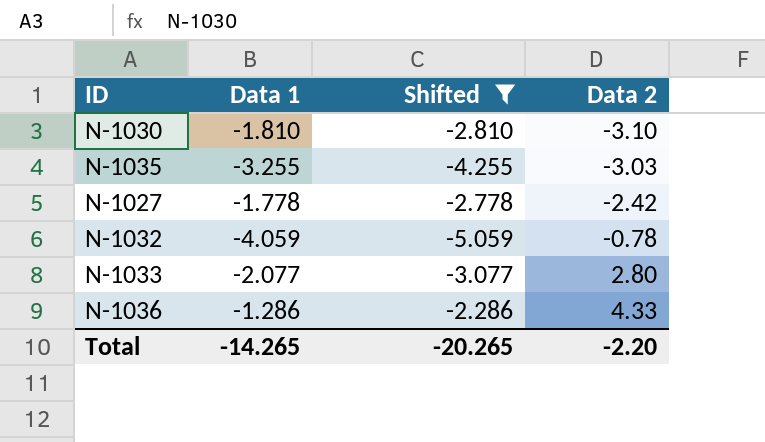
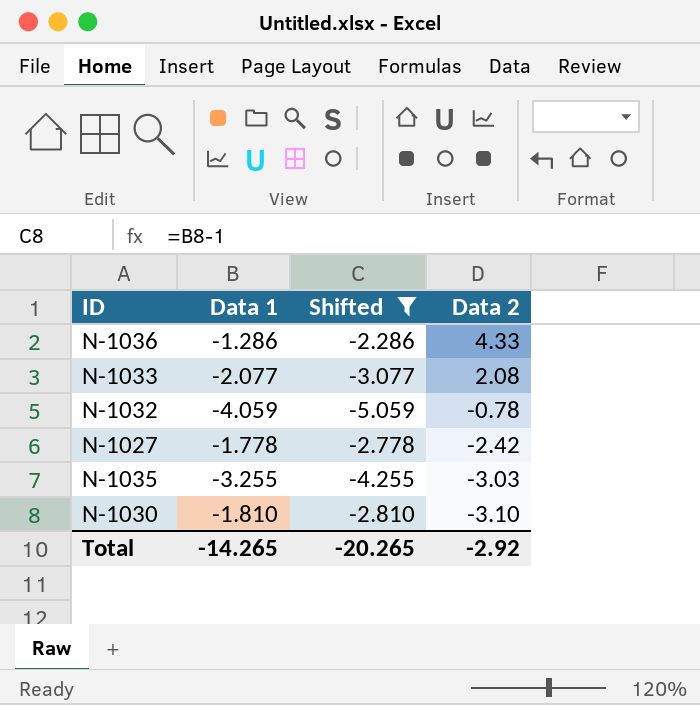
row order: Data 2 ascending -> Data 2 descending
N-1033 | Data 2: 2.80 -> 2.08
Total | Data 2: -2.20 -> -2.92

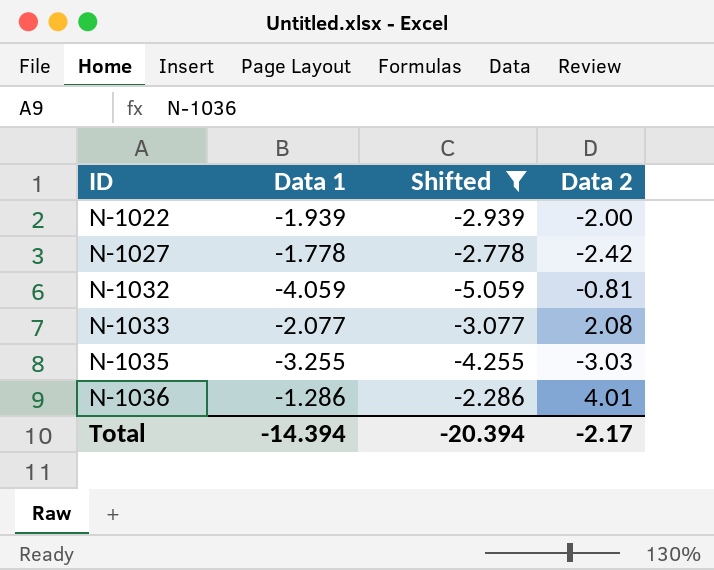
row order: Data 2 descending -> ID ascending
row N-1030: -1.810 | -2.810 | -3.10 -> none
row N-1022: none -> -1.939 | -2.939 | -2.00
N-1032 | Data 2: -0.78 -> -0.81
N-1036 | Data 2: 4.33 -> 4.01
Total | Data 1: -14.265 -> -14.394
Total | Shifted: -20.265 -> -20.394
Total | Data 2: -2.92 -> -2.17

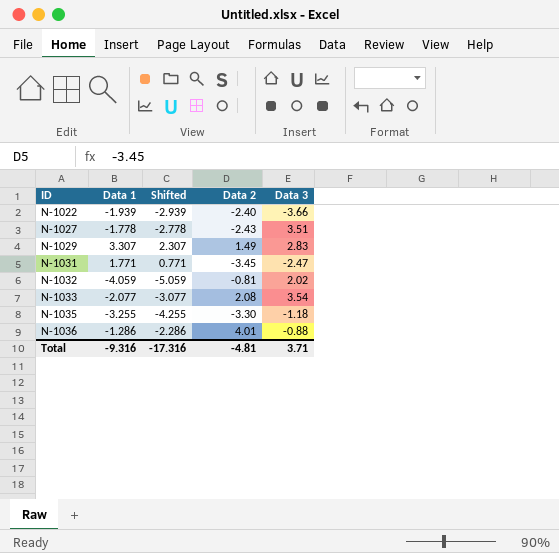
filter: Shifted <= -2.286 -> none
column Data 3 | position: none -> 5
N-1022 | Data 2: -2.00 -> -2.40
N-1027 | Data 2: -2.42 -> -2.43
N-1035 | Data 2: -3.03 -> -3.30
Total | Data 1: -14.394 -> -9.316
Total | Shifted: -20.394 -> -17.316
Total | Data 2: -2.17 -> -4.81

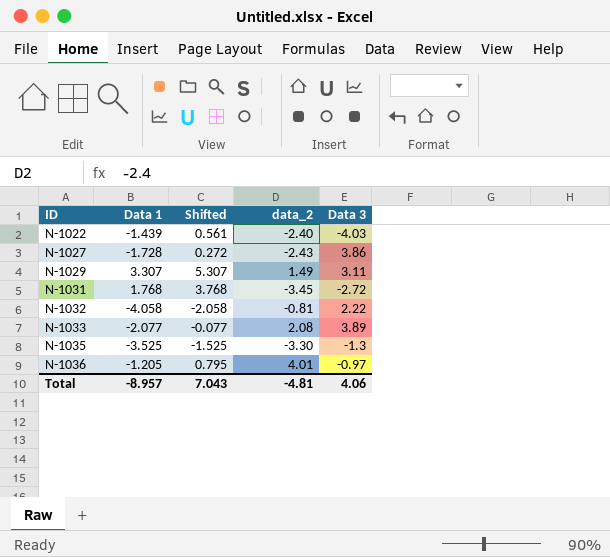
column Shifted | formula: [Data 1] - 1 -> [Data 1] + 2
column name: Data 2 -> data_2
N-1022 | Data 1: -1.939 -> -1.439
N-1022 | Data 3: -3.66 -> -4.03
N-1027 | Data 1: -1.778 -> -1.728
N-1027 | Data 3: 3.51 -> 3.86
N-1029 | Data 3: 2.83 -> 3.11
N-1031 | Data 1: 1.771 -> 1.768
N-1031 | Data 3: -2.47 -> -2.72
N-1032 | Data 1: -4.059 -> -4.058
N-1032 | Data 3: 2.02 -> 2.22
N-1033 | Data 3: 3.54 -> 3.89
N-1035 | Data 1: -3.255 -> -3.525
N-1035 | Data 3: -1.18 -> -1.3
N-1036 | Data 1: -1.286 -> -1.205
N-1036 | Data 3: -0.88 -> -0.97
Total | Data 1: -9.316 -> -8.957
Total | Shifted: -17.316 -> 7.043
Total | Data 3: 3.71 -> 4.06

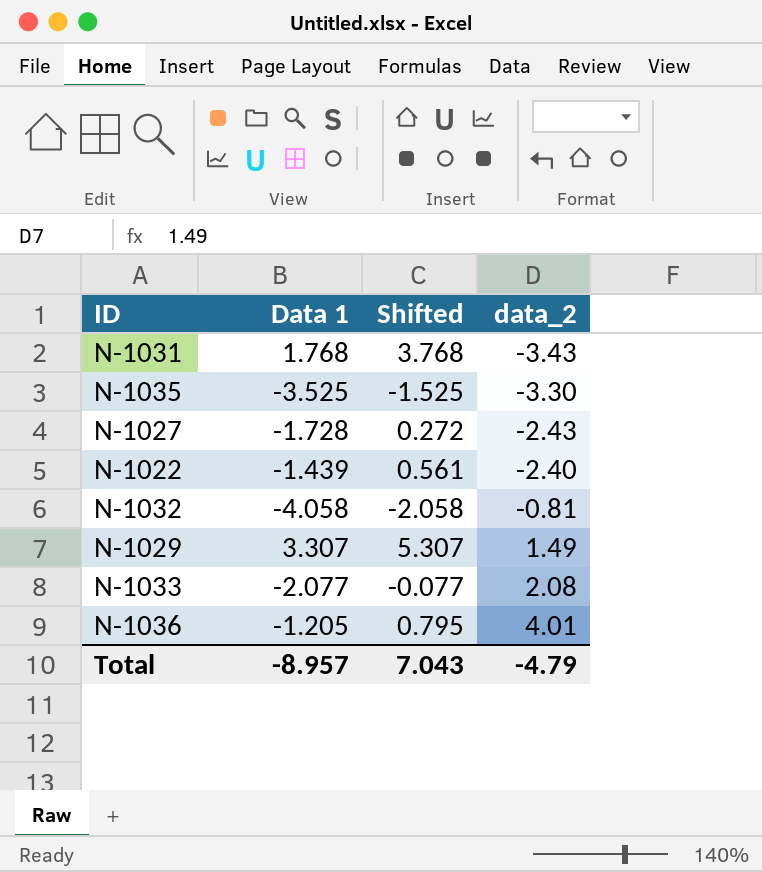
row order: ID ascending -> data_2 ascending
column Data 3 | position: 5 -> none
N-1031 | data_2: -3.45 -> -3.43
Total | data_2: -4.81 -> -4.79

